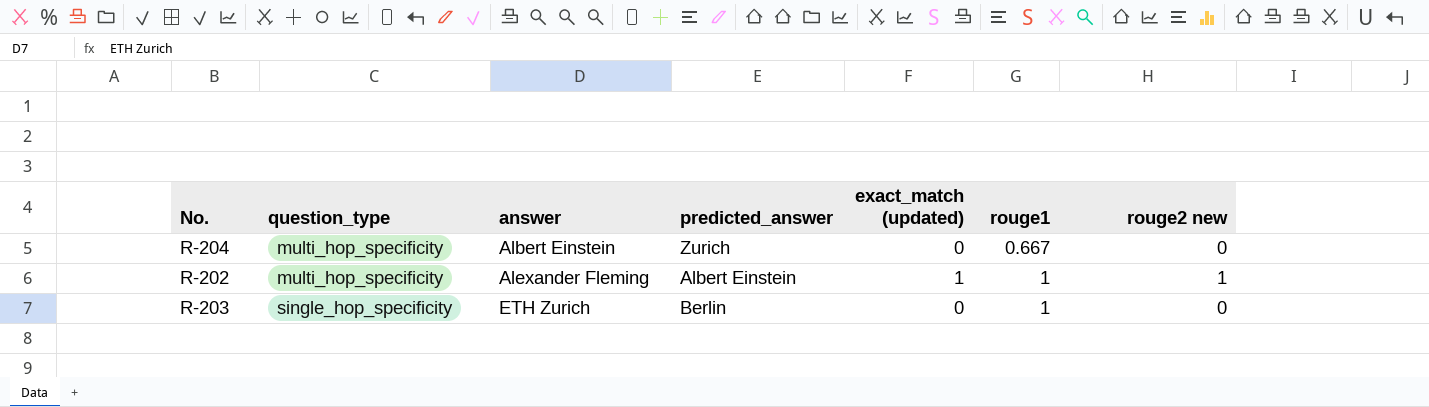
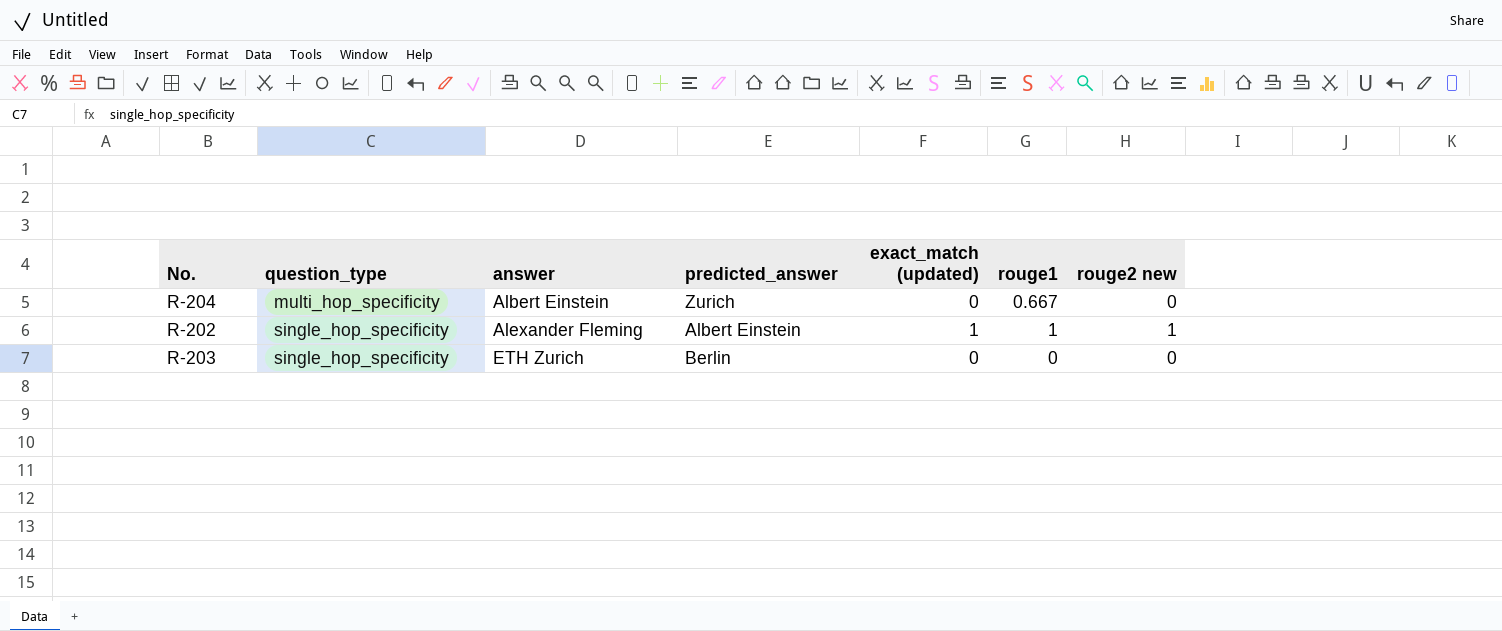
R-202 | question_type: multi_hop_specificity -> single_hop_specificity
R-203 | rouge1: 1 -> 0

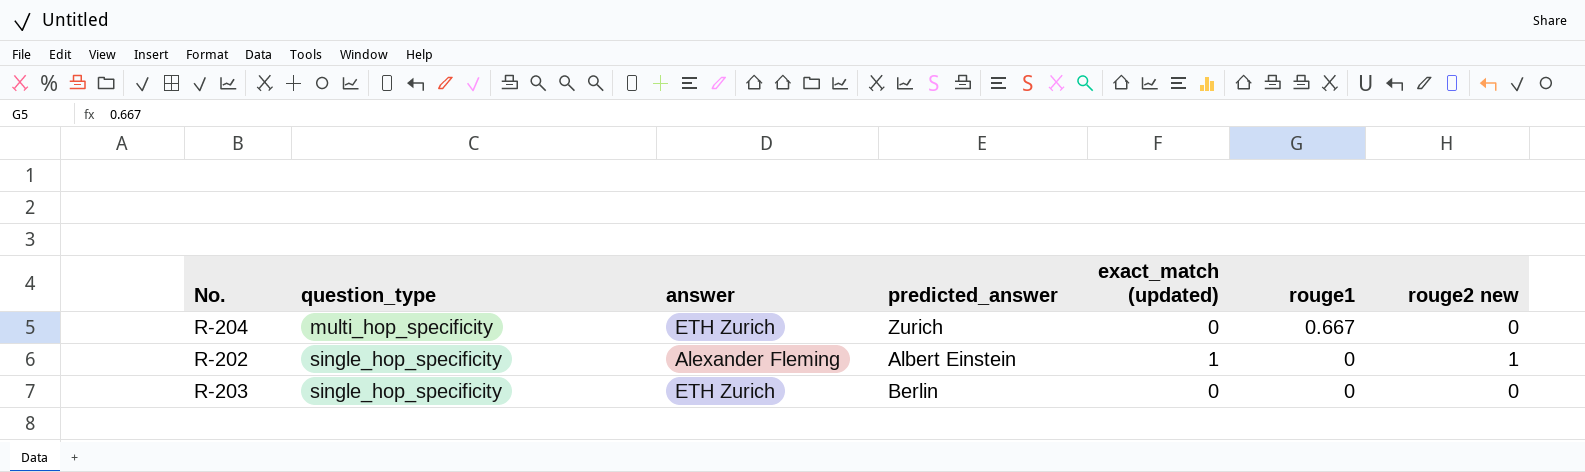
R-204 | answer: Albert Einstein -> ETH Zurich
R-202 | rouge1: 1 -> 0

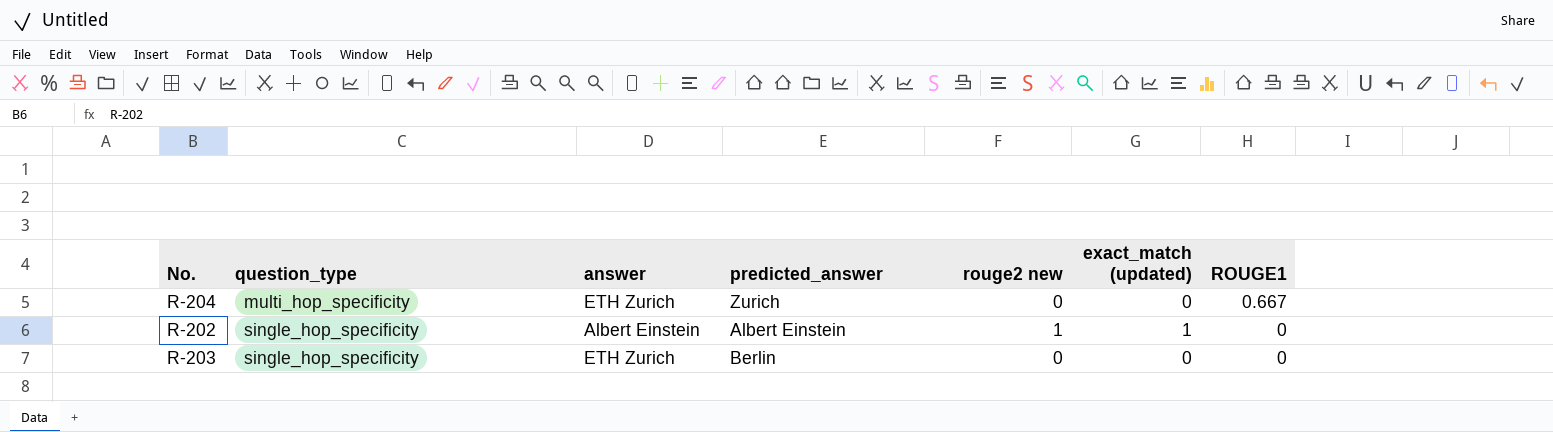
column rouge2 new | position: 7 -> 5
column name: rouge1 -> ROUGE1
R-202 | answer: Alexander Fleming -> Albert Einstein

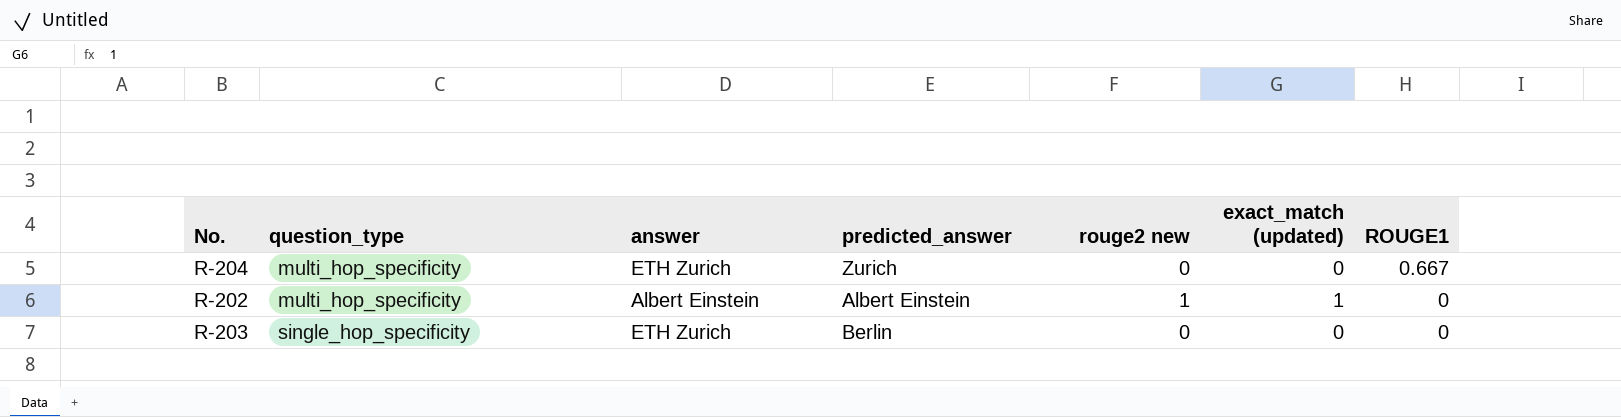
R-202 | question_type: single_hop_specificity -> multi_hop_specificity

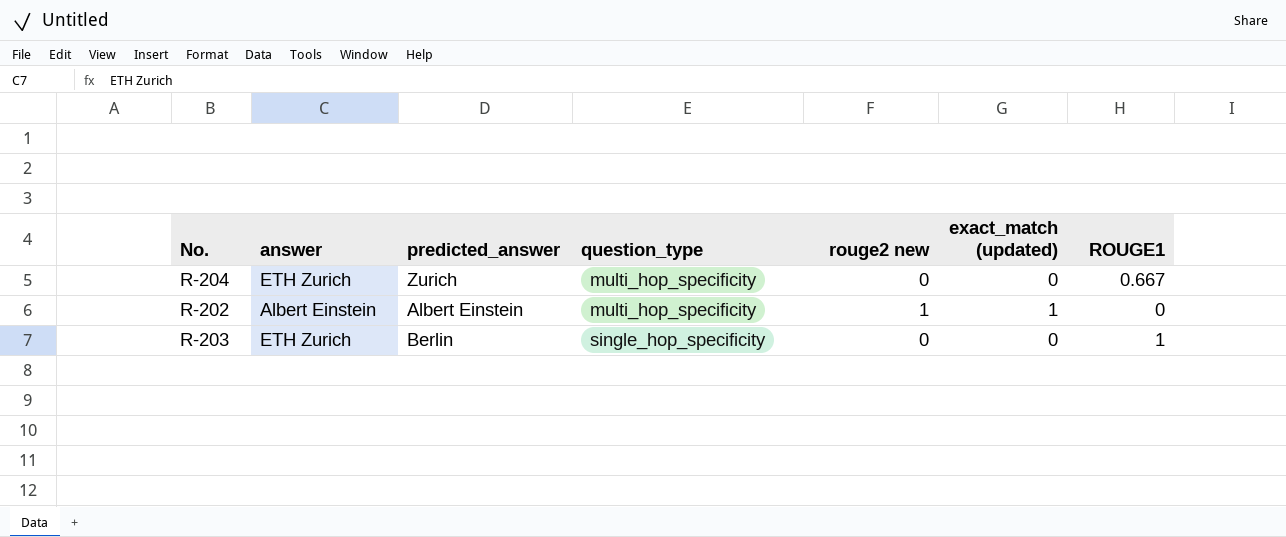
column question_type | position: 2 -> 4
R-203 | ROUGE1: 0 -> 1

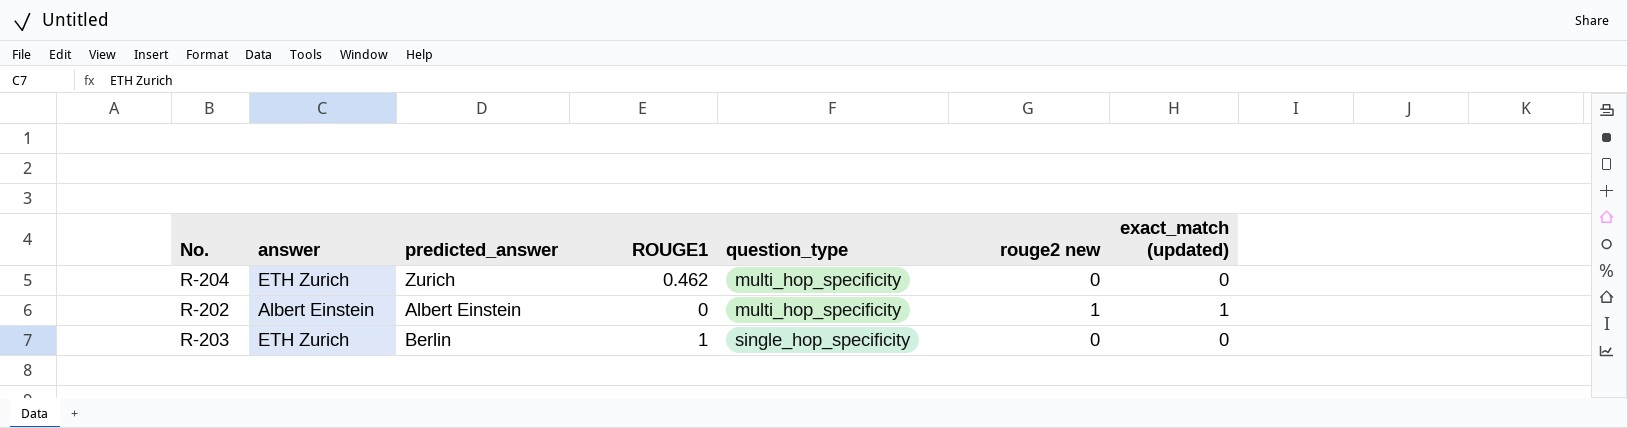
column ROUGE1 | position: 7 -> 4
R-204 | ROUGE1: 0.667 -> 0.462

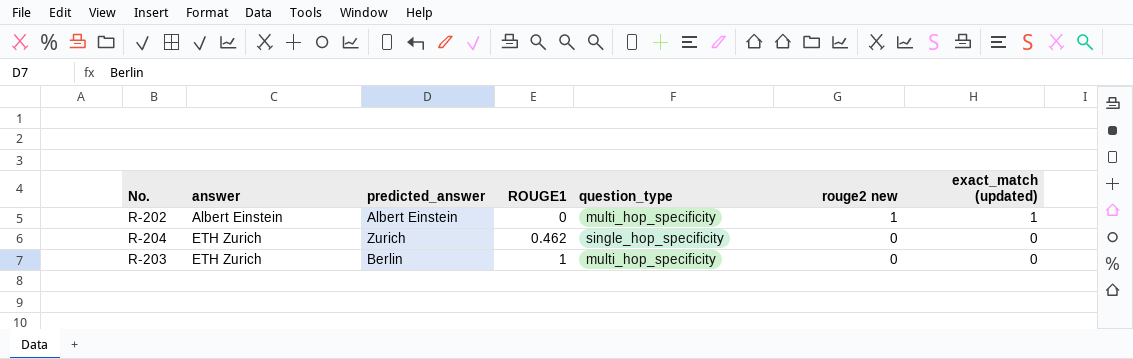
row order: question_type ascending -> answer ascending
R-204 | question_type: multi_hop_specificity -> single_hop_specificity
R-203 | question_type: single_hop_specificity -> multi_hop_specificity

